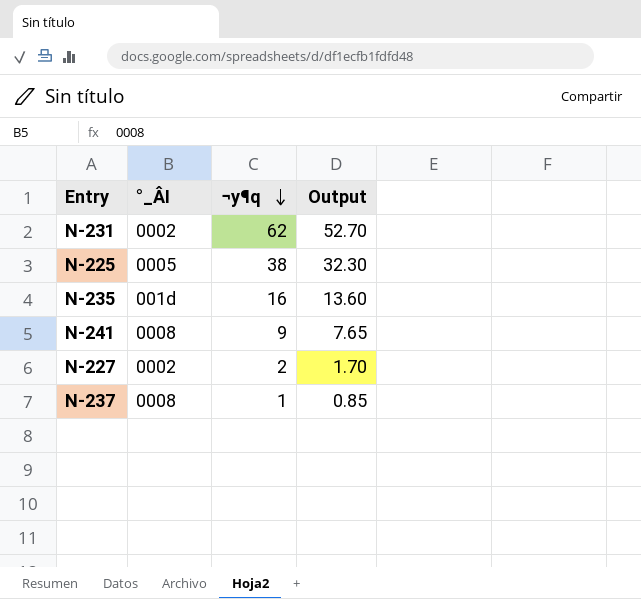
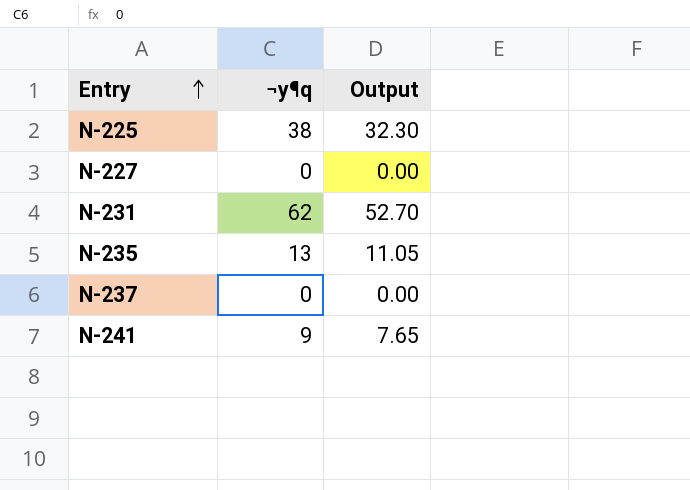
row order: ¬y¶q descending -> Entry ascending
column °_ÂI | position: 2 -> none
N-227 | ¬y¶q: 2 -> 0
N-227 | Output: 1.70 -> 0.00
N-235 | ¬y¶q: 16 -> 13
N-235 | Output: 13.60 -> 11.05
N-237 | ¬y¶q: 1 -> 0
N-237 | Output: 0.85 -> 0.00

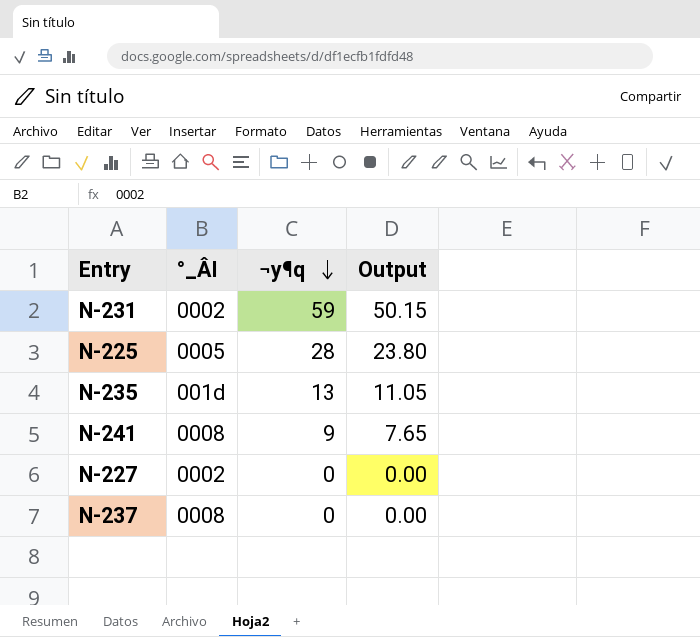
row order: Entry ascending -> ¬y¶q descending
column °_ÂI | position: none -> 2
N-231 | ¬y¶q: 62 -> 59
N-231 | Output: 52.70 -> 50.15
N-225 | ¬y¶q: 38 -> 28
N-225 | Output: 32.30 -> 23.80

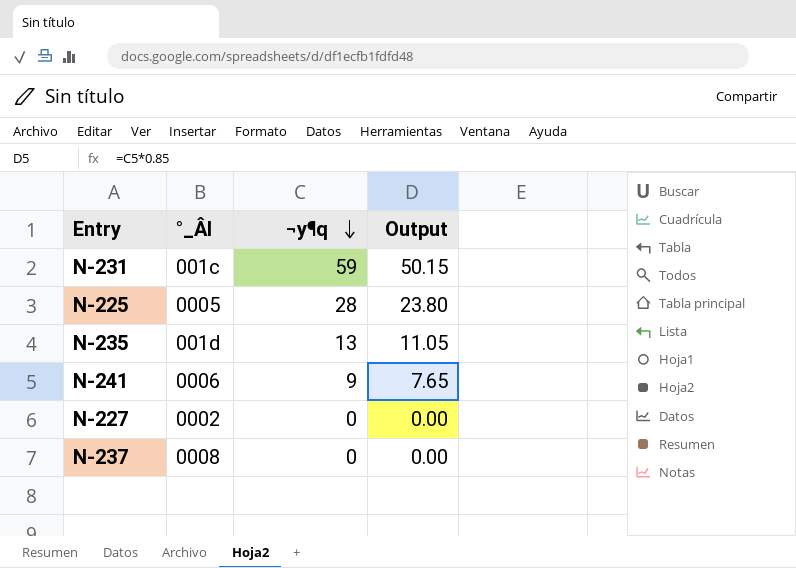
N-231 | °_ÂI: 0002 -> 001c
N-241 | °_ÂI: 0008 -> 0006

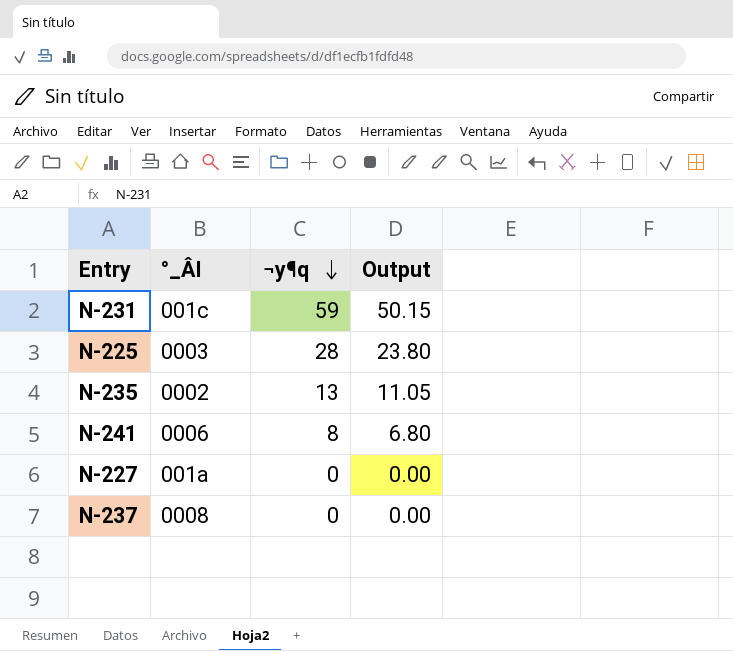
N-225 | °_ÂI: 0005 -> 0003
N-235 | °_ÂI: 001d -> 0002
N-241 | ¬y¶q: 9 -> 8
N-241 | Output: 7.65 -> 6.80
N-227 | °_ÂI: 0002 -> 001a

